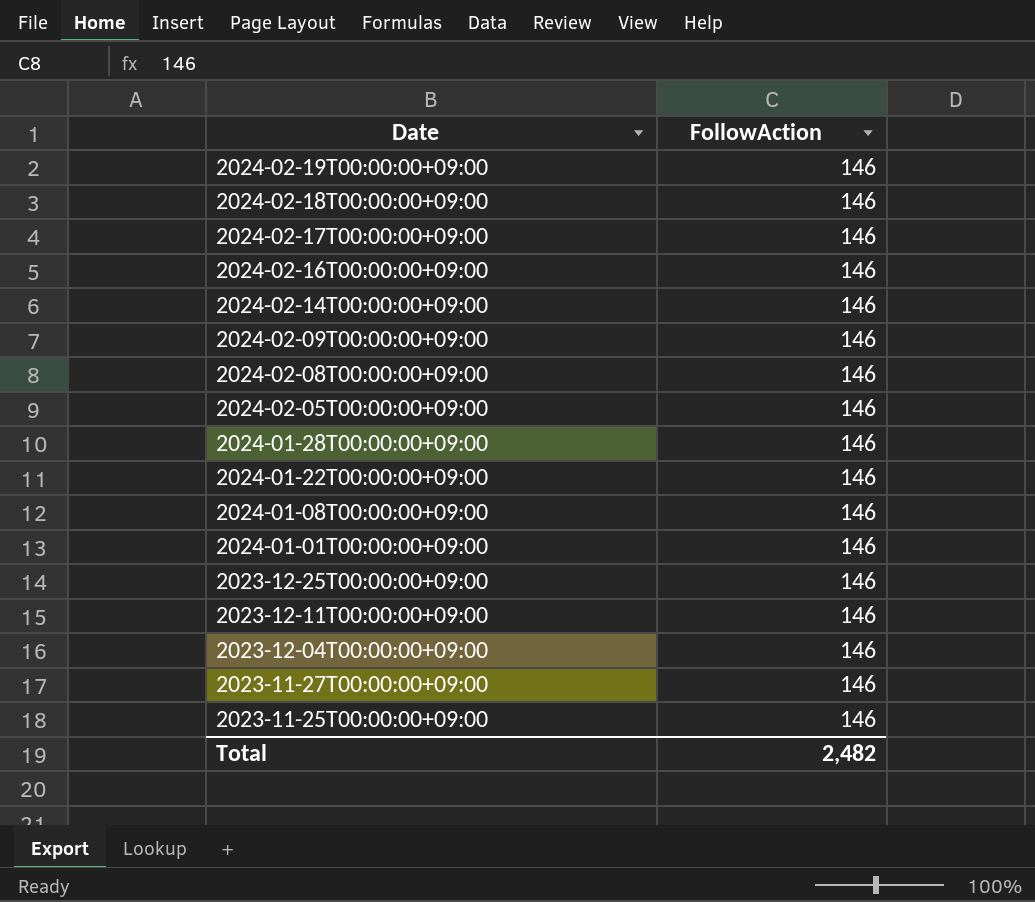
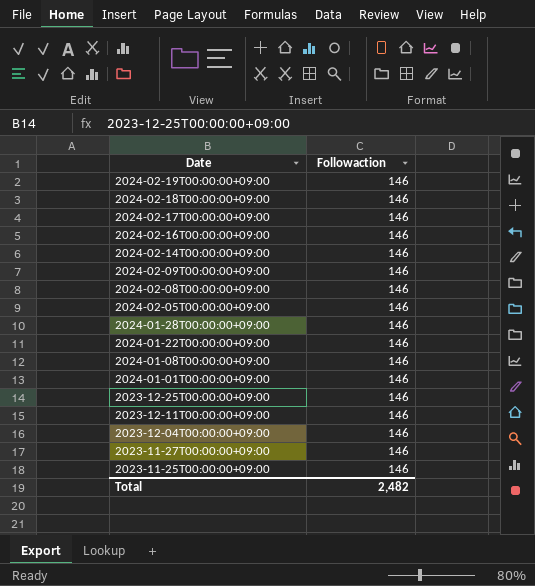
column name: FollowAction -> Followaction

